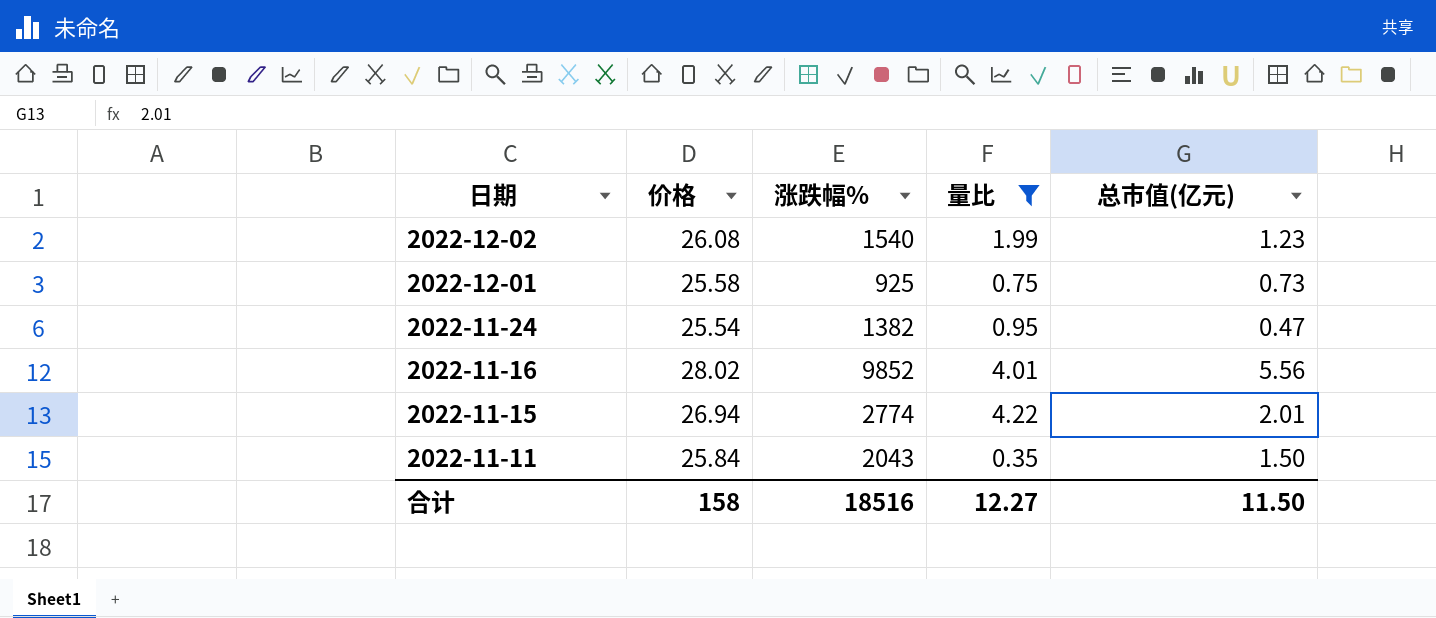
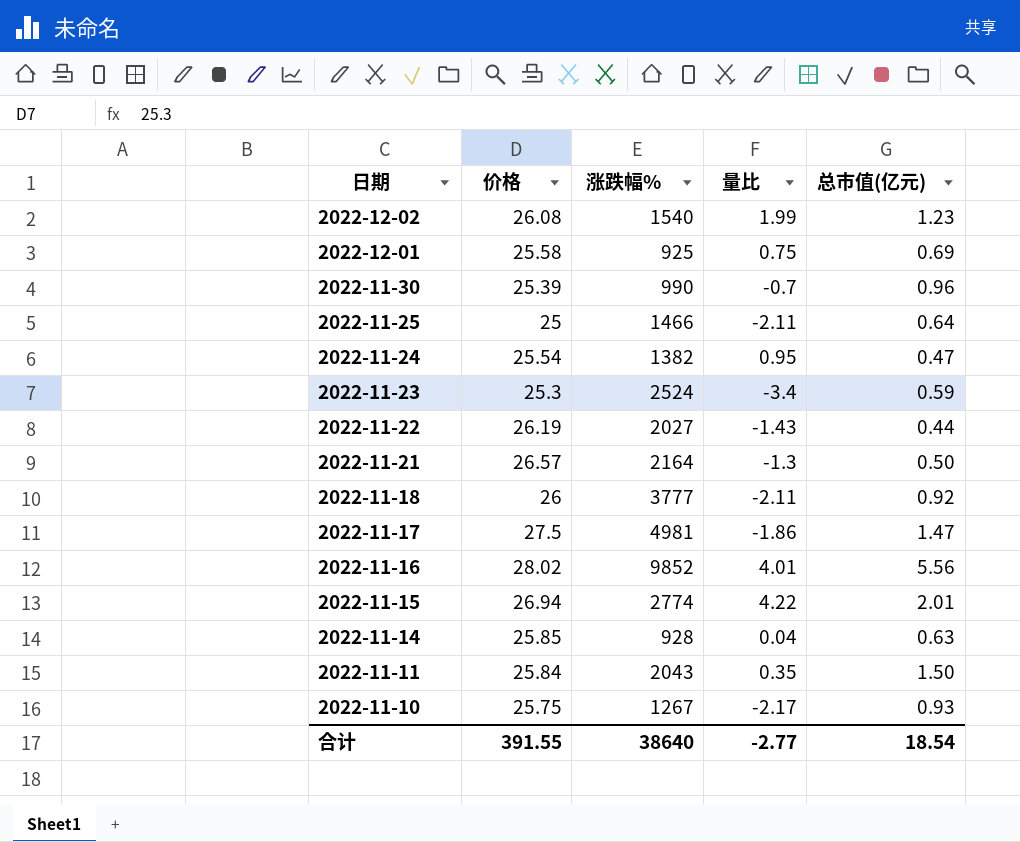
filter: 量比 >= 0.35 -> none
2022-12-01 | 总市值(亿元): 0.73 -> 0.69
合计 | 价格: 158 -> 391.55
合计 | 涨跌幅%: 18516 -> 38640
合计 | 量比: 12.27 -> -2.77
合计 | 总市值(亿元): 11.50 -> 18.54

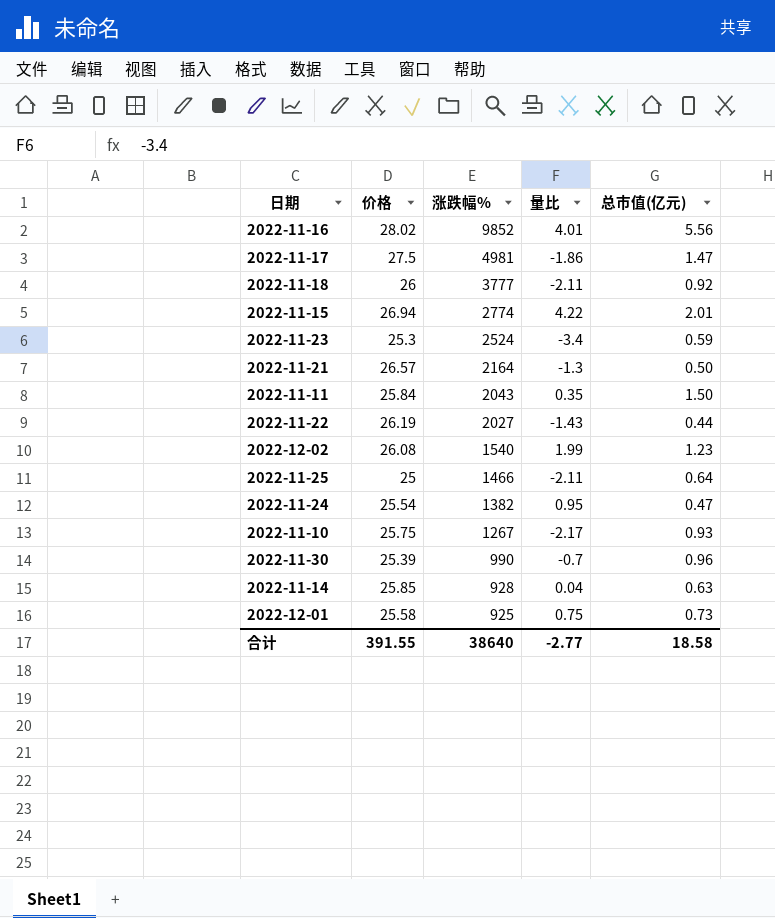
row order: 日期 descending -> 涨跌幅% descending
2022-12-01 | 总市值(亿元): 0.69 -> 0.73
合计 | 总市值(亿元): 18.54 -> 18.58

